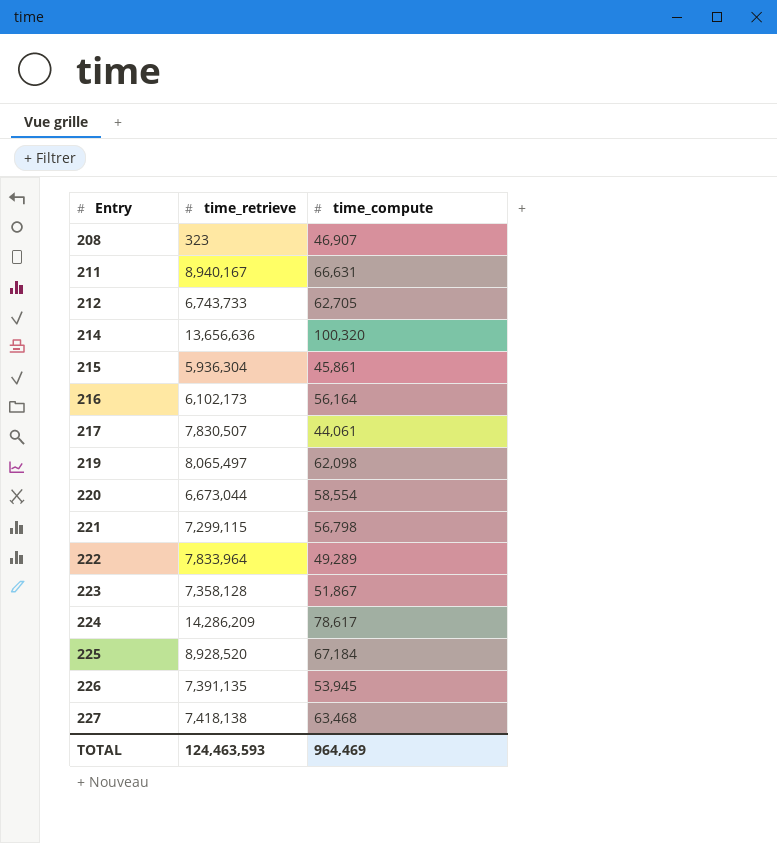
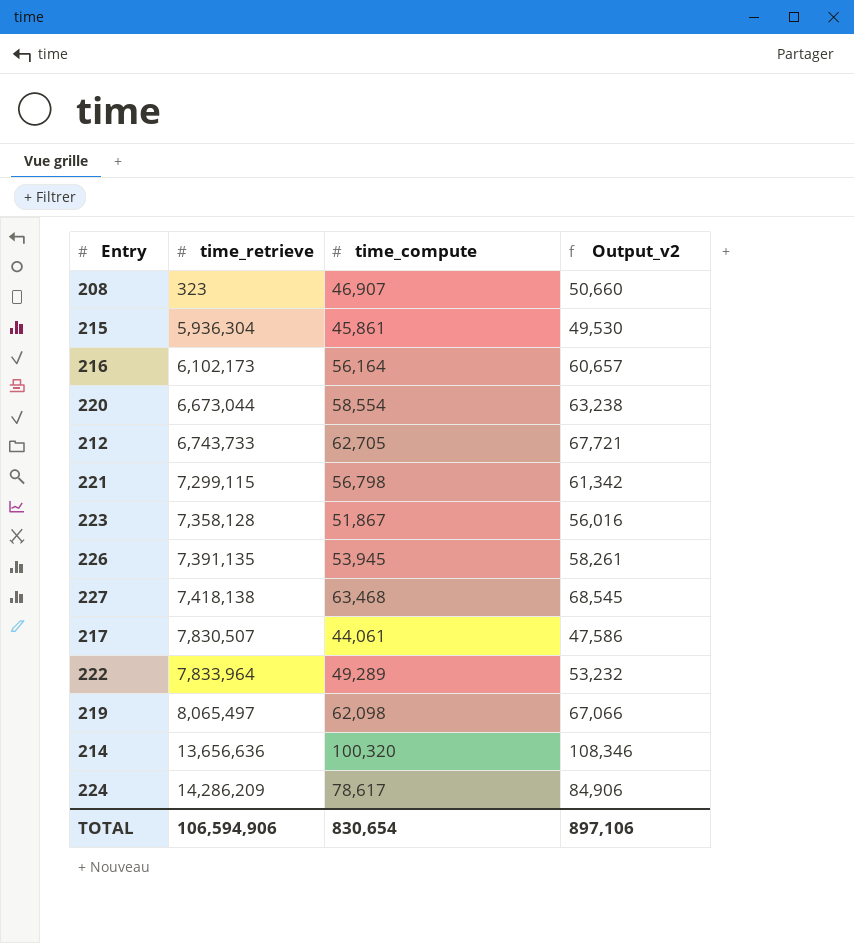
row order: Entry ascending -> time_retrieve ascending
column Output_v2 | formula: none -> [time_compute] * 1.08
row 211: 8,940,167 | 66,631 -> none
row 225: 8,928,520 | 67,184 -> none
TOTAL | time_retrieve: 124,463,593 -> 106,594,906
TOTAL | time_compute: 964,469 -> 830,654

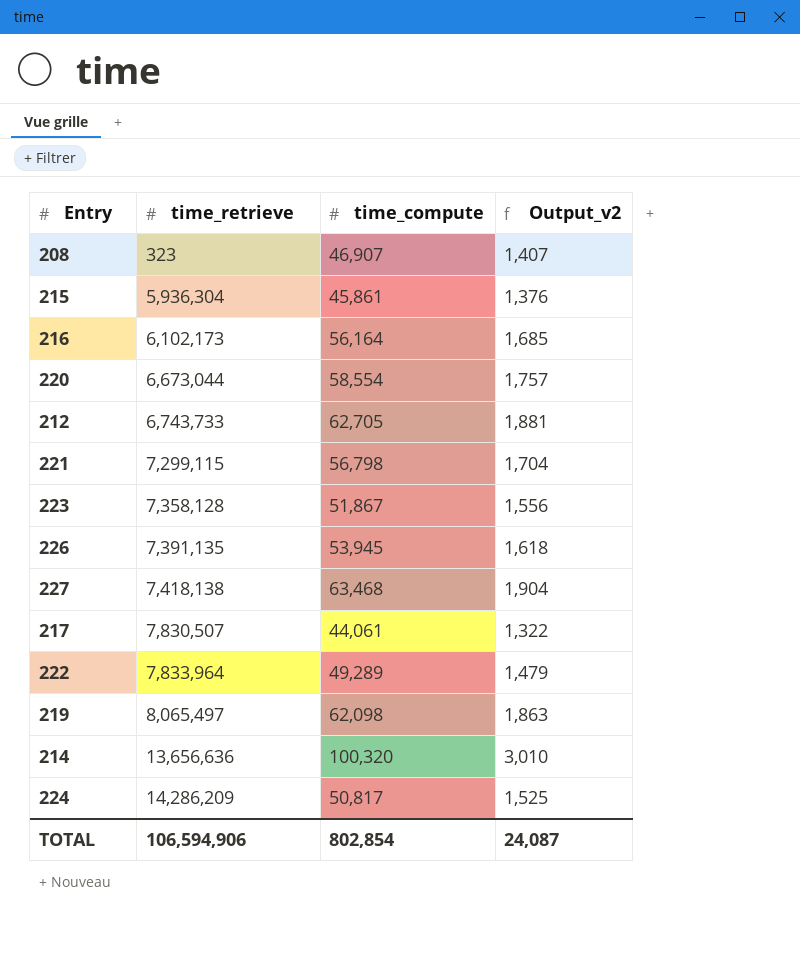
column Output_v2 | formula: [time_compute] * 1.08 -> [time_compute] * 0.03
224 | time_compute: 78,617 -> 50,817
TOTAL | time_compute: 830,654 -> 802,854
TOTAL | Output_v2: 897,106 -> 24,087

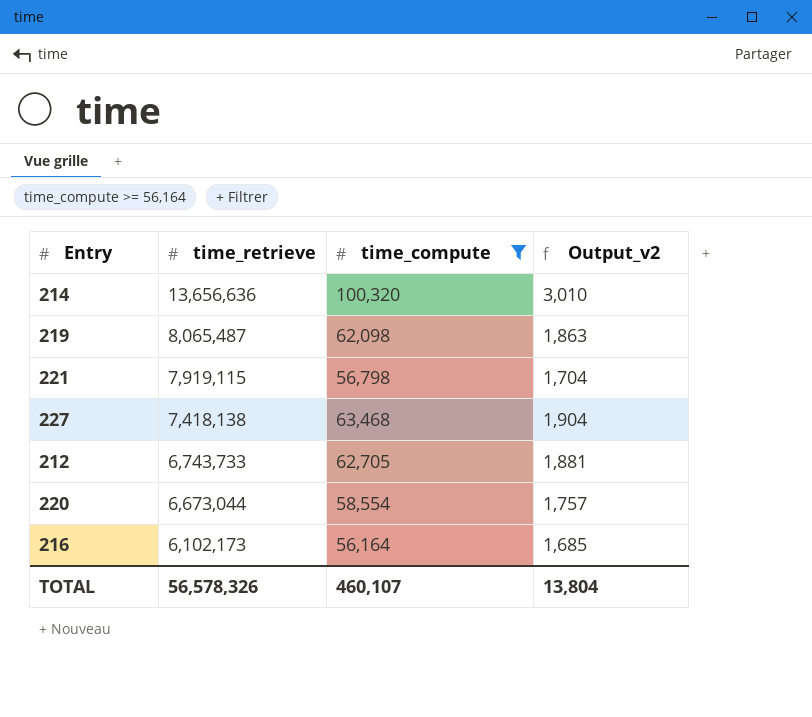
filter: none -> time_compute >= 56,164
row order: time_retrieve ascending -> time_retrieve descending
219 | time_retrieve: 8,065,497 -> 8,065,487
221 | time_retrieve: 7,299,115 -> 7,919,115
TOTAL | time_retrieve: 106,594,906 -> 56,578,326
TOTAL | time_compute: 802,854 -> 460,107
TOTAL | Output_v2: 24,087 -> 13,804

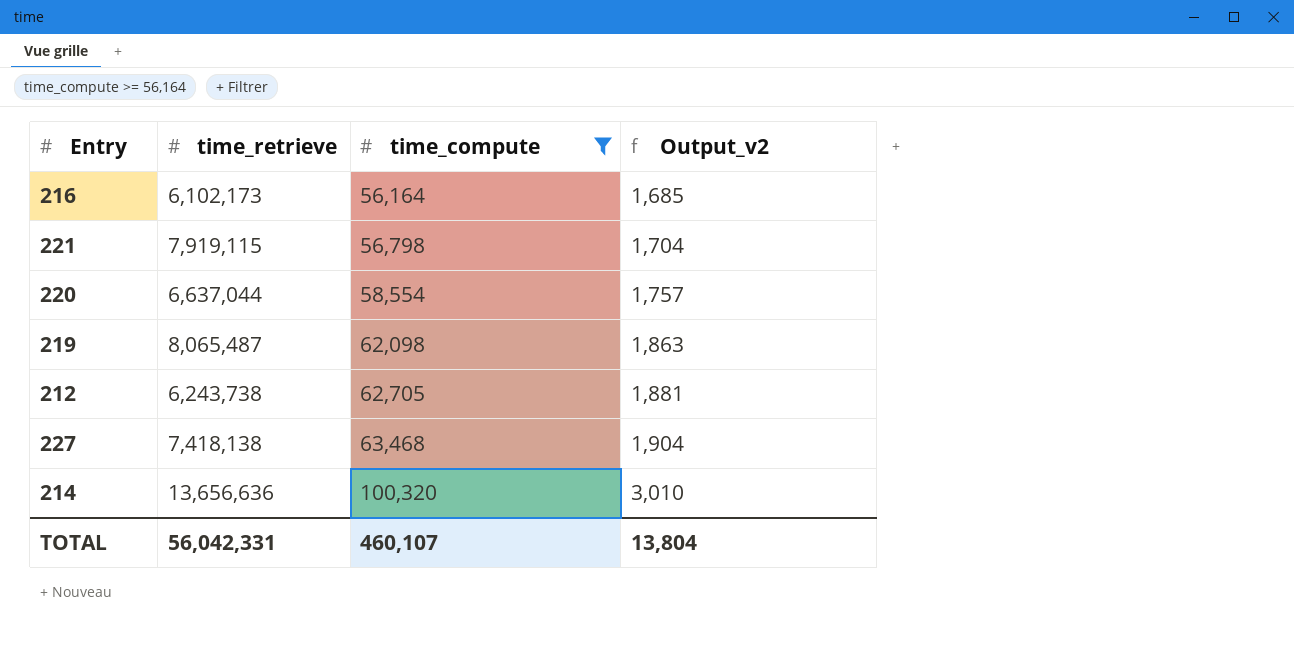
row order: time_retrieve descending -> time_compute ascending
220 | time_retrieve: 6,673,044 -> 6,637,044
212 | time_retrieve: 6,743,733 -> 6,243,738
TOTAL | time_retrieve: 56,578,326 -> 56,042,331

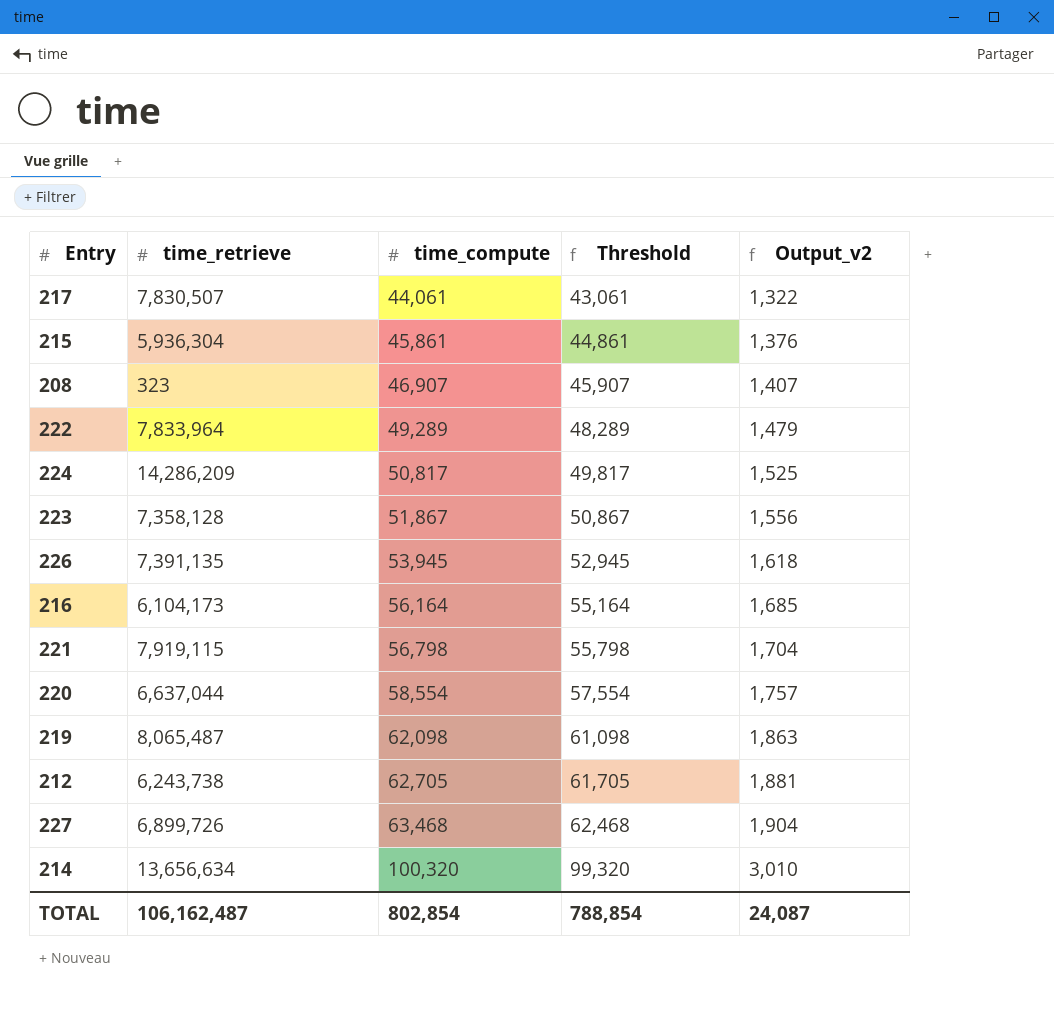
filter: time_compute >= 56,164 -> none
column Threshold | formula: none -> [time_compute] - 1000
216 | time_retrieve: 6,102,173 -> 6,104,173
227 | time_retrieve: 7,418,138 -> 6,899,726
214 | time_retrieve: 13,656,636 -> 13,656,634
TOTAL | time_retrieve: 56,042,331 -> 106,162,487
TOTAL | time_compute: 460,107 -> 802,854
TOTAL | Output_v2: 13,804 -> 24,087

